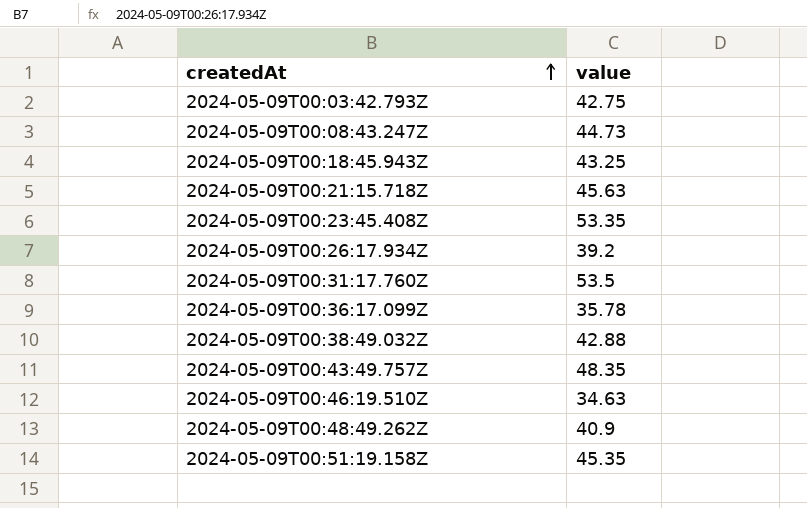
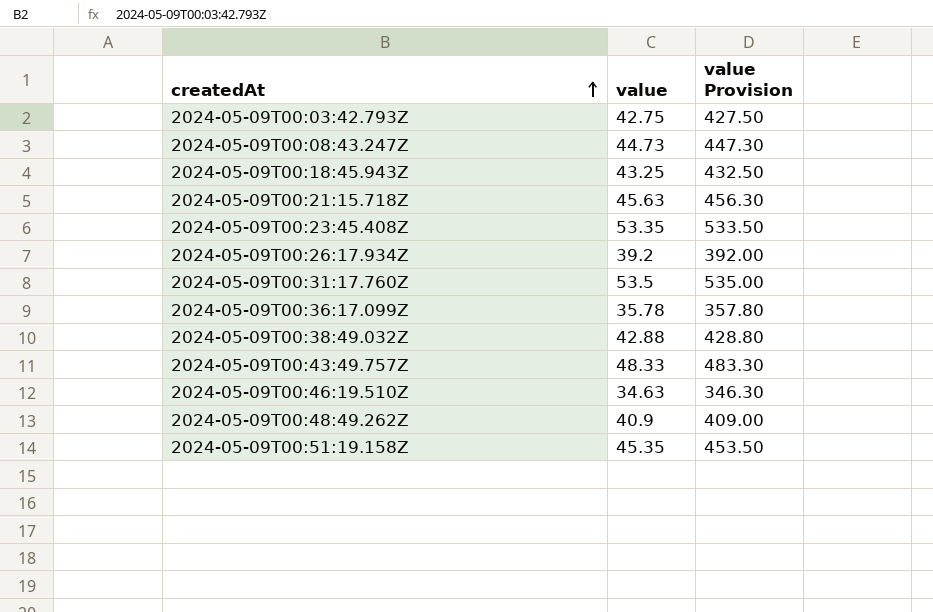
column value Provision | formula: none -> [value] * 10
2024-05-09T00:43:49.757Z | value: 48.35 -> 48.33

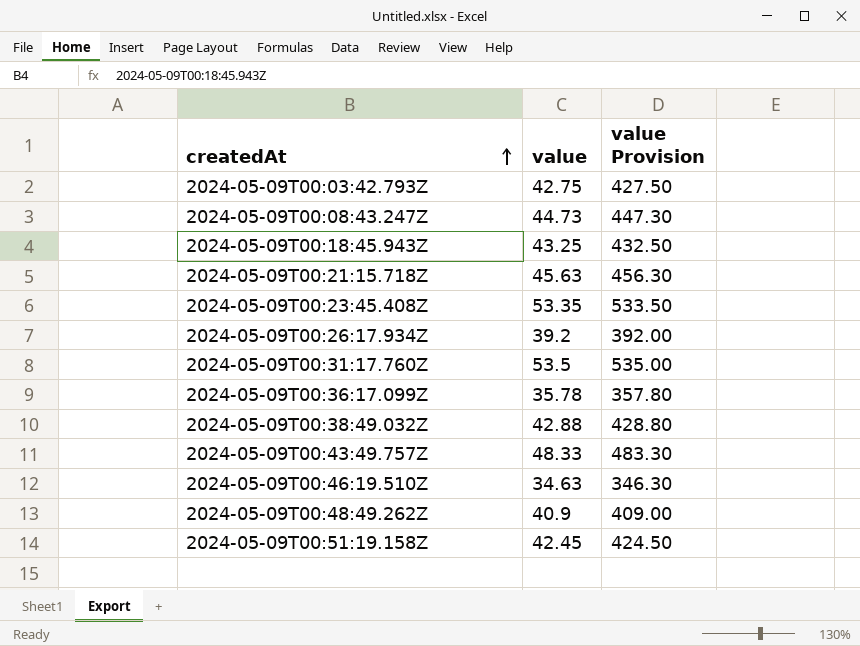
2024-05-09T00:51:19.158Z | value: 45.35 -> 42.45
2024-05-09T00:51:19.158Z | value Provision: 453.50 -> 424.50

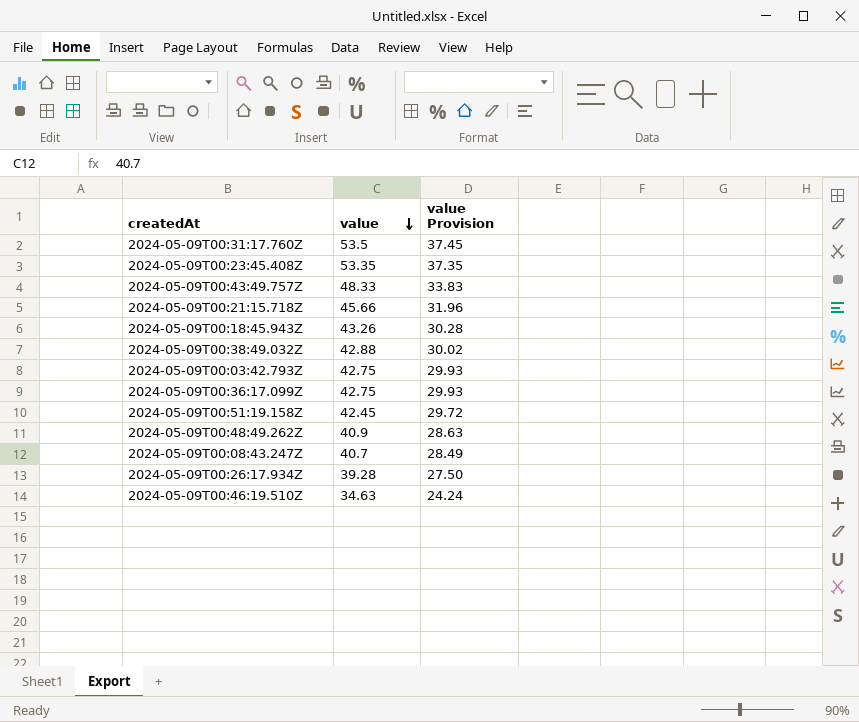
row order: createdAt ascending -> value descending
column value Provision | formula: [value] * 10 -> [value] * 0.7
2024-05-09T00:21:15.718Z | value: 45.63 -> 45.66
2024-05-09T00:18:45.943Z | value: 43.25 -> 43.26
2024-05-09T00:36:17.099Z | value: 35.78 -> 42.75
2024-05-09T00:08:43.247Z | value: 44.73 -> 40.7
2024-05-09T00:26:17.934Z | value: 39.2 -> 39.28

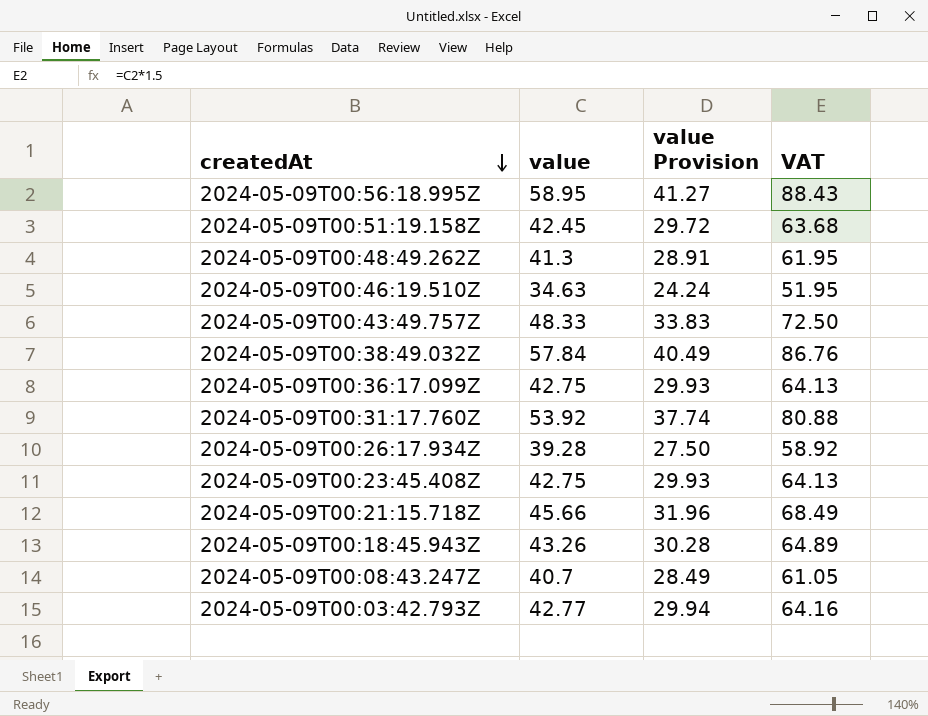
row order: value descending -> createdAt descending
column VAT | formula: none -> [value] * 1.5
row 2024-05-09T00:56:18.995Z: none -> 58.95 | 41.27 | 88.43
2024-05-09T00:48:49.262Z | value: 40.9 -> 41.3
2024-05-09T00:48:49.262Z | value Provision: 28.63 -> 28.91
2024-05-09T00:38:49.032Z | value: 42.88 -> 57.84
2024-05-09T00:38:49.032Z | value Provision: 30.02 -> 40.49
2024-05-09T00:31:17.760Z | value: 53.5 -> 53.92
2024-05-09T00:31:17.760Z | value Provision: 37.45 -> 37.74
2024-05-09T00:23:45.408Z | value: 53.35 -> 42.75
2024-05-09T00:23:45.408Z | value Provision: 37.35 -> 29.93
2024-05-09T00:03:42.793Z | value: 42.75 -> 42.77
2024-05-09T00:03:42.793Z | value Provision: 29.93 -> 29.94

